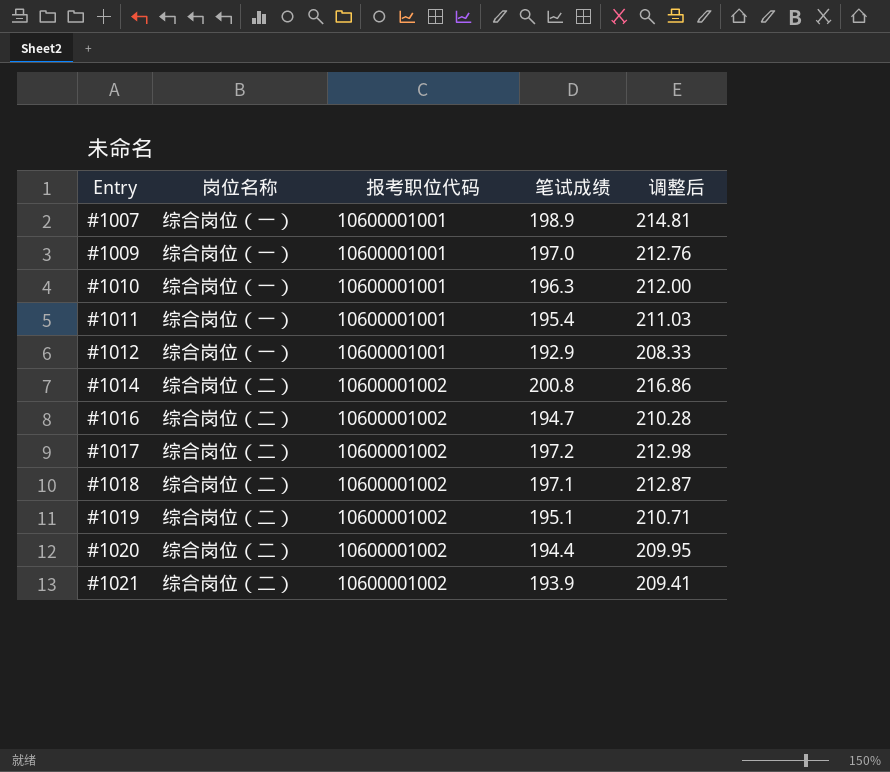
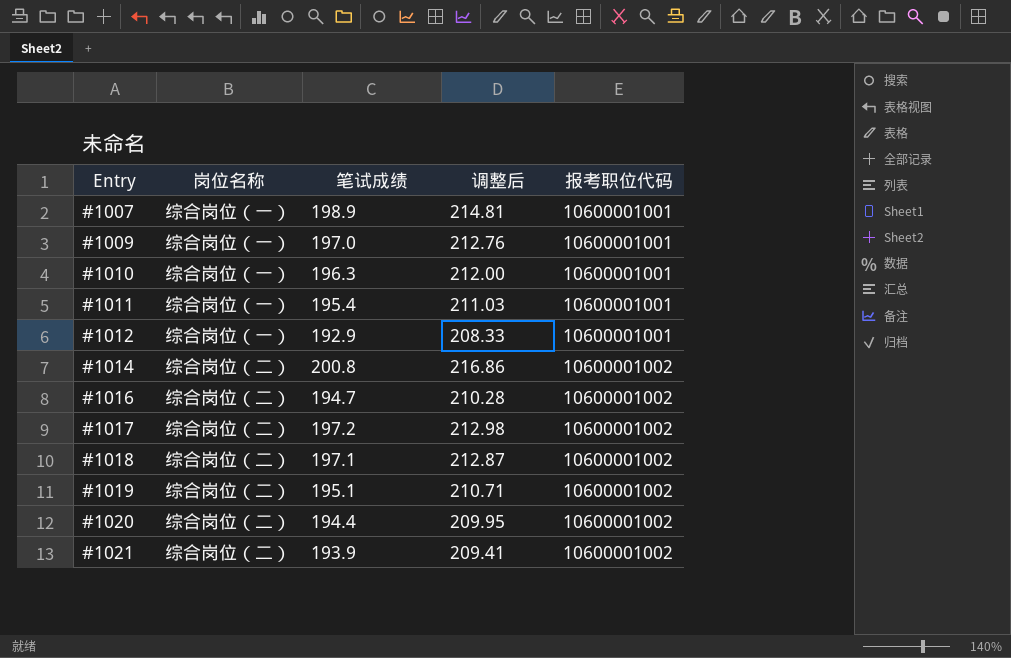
column 报考职位代码 | position: 3 -> 5

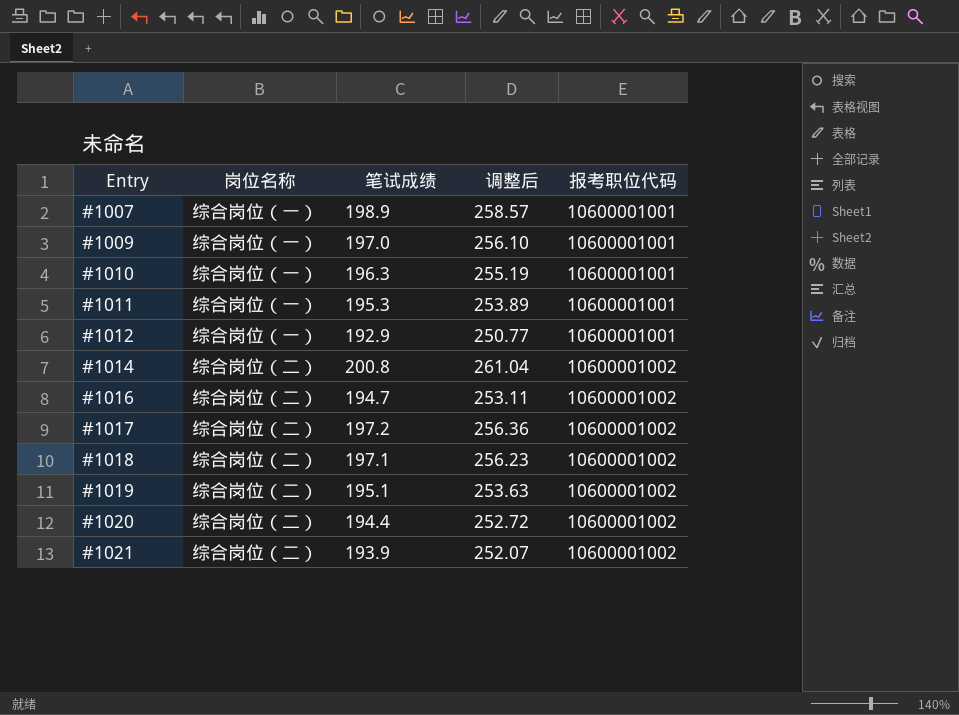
column 调整后 | formula: [笔试成绩] * 1.08 -> [笔试成绩] * 1.3
#1011 | 笔试成绩: 195.4 -> 195.3

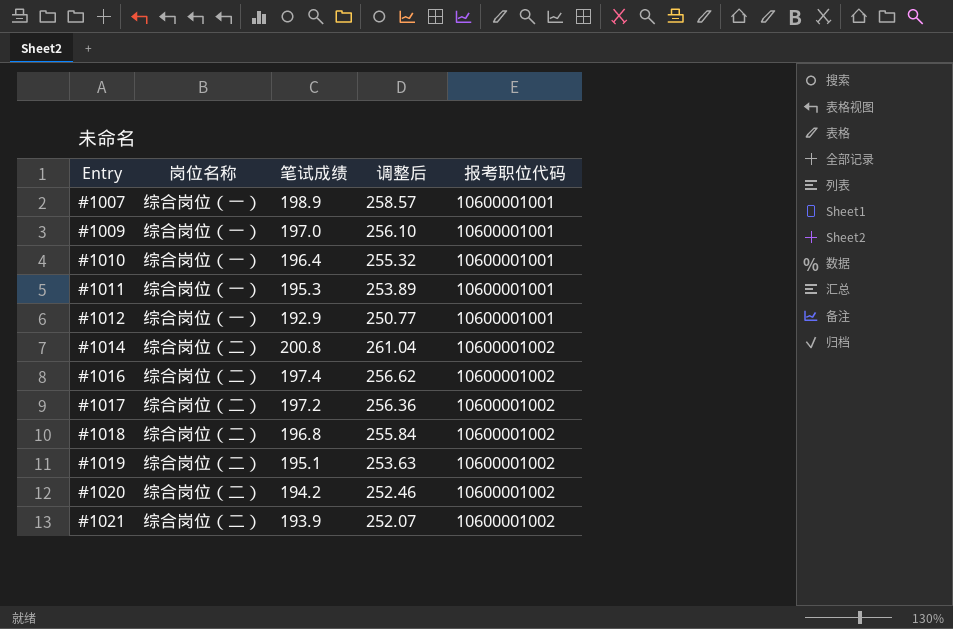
#1010 | 笔试成绩: 196.3 -> 196.4
#1010 | 调整后: 255.19 -> 255.32
#1016 | 笔试成绩: 194.7 -> 197.4
#1016 | 调整后: 253.11 -> 256.62
#1018 | 笔试成绩: 197.1 -> 196.8
#1018 | 调整后: 256.23 -> 255.84
#1020 | 笔试成绩: 194.4 -> 194.2
#1020 | 调整后: 252.72 -> 252.46

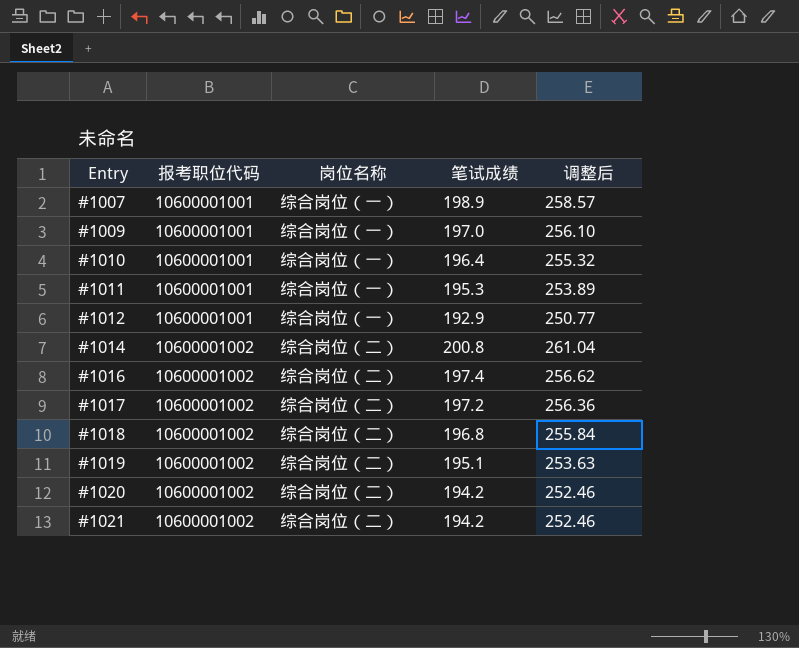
column 报考职位代码 | position: 5 -> 2
#1021 | 笔试成绩: 193.9 -> 194.2
#1021 | 调整后: 252.07 -> 252.46

